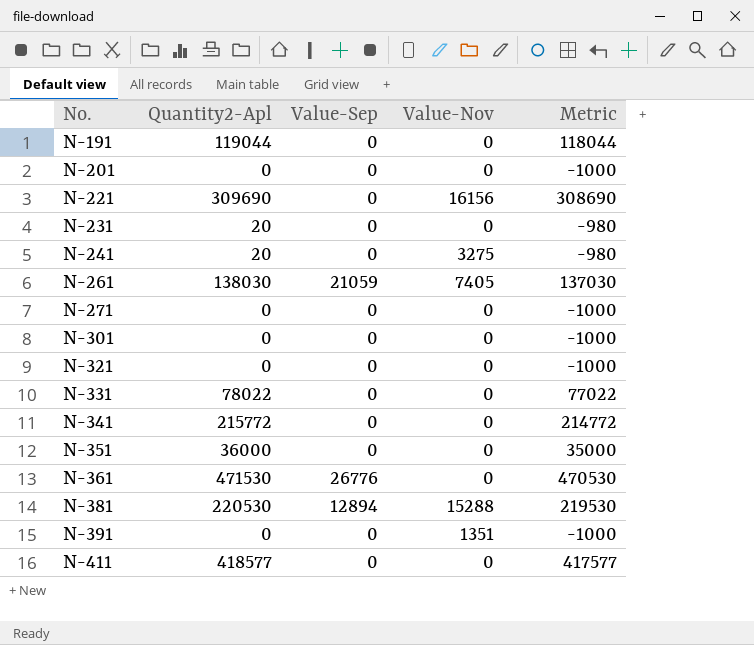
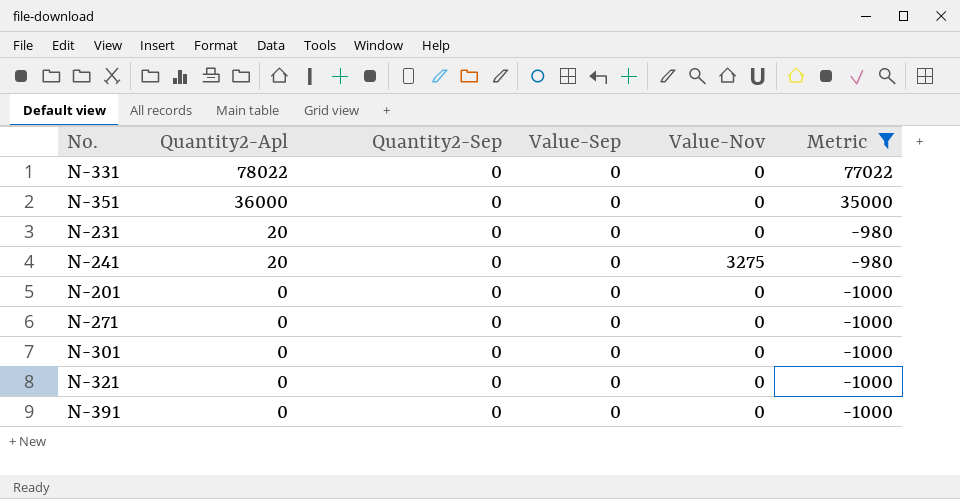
filter: none -> Metric <= 77022
row order: No. ascending -> Quantity2-Apl descending
column Quantity2-Sep | position: none -> 3
N-391 | Value-Nov: 1351 -> 0

